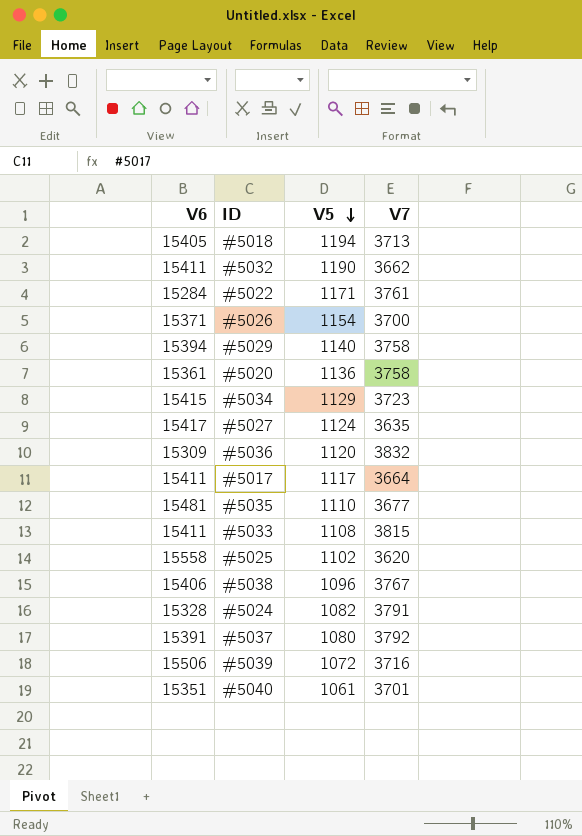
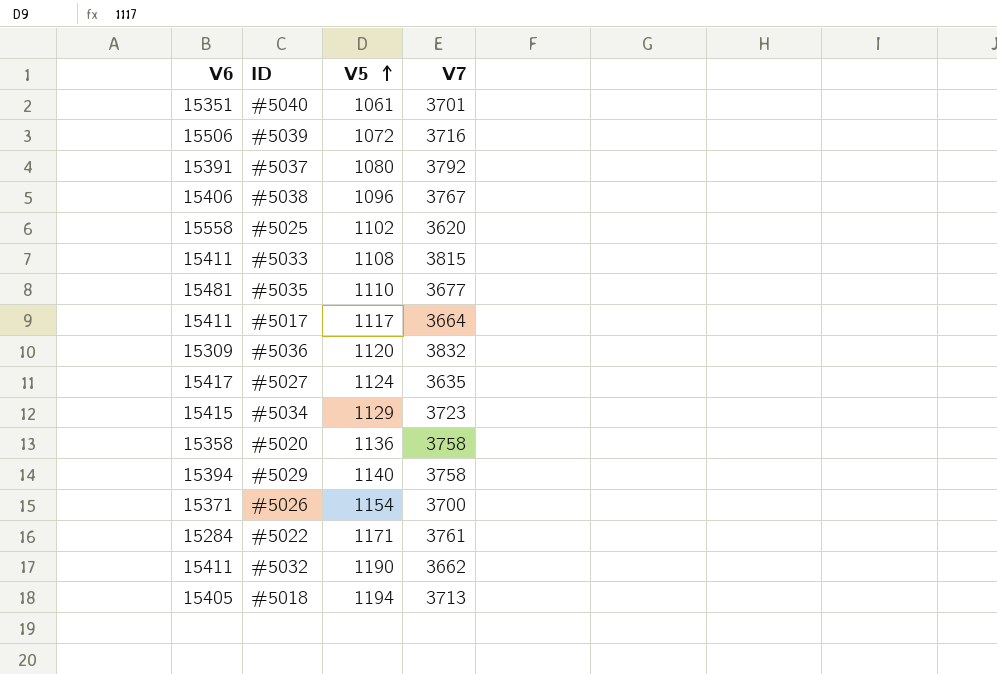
row order: V5 descending -> V5 ascending
row #5024: 15328 | 1082 | 3791 -> none
#5020 | V6: 15361 -> 15358

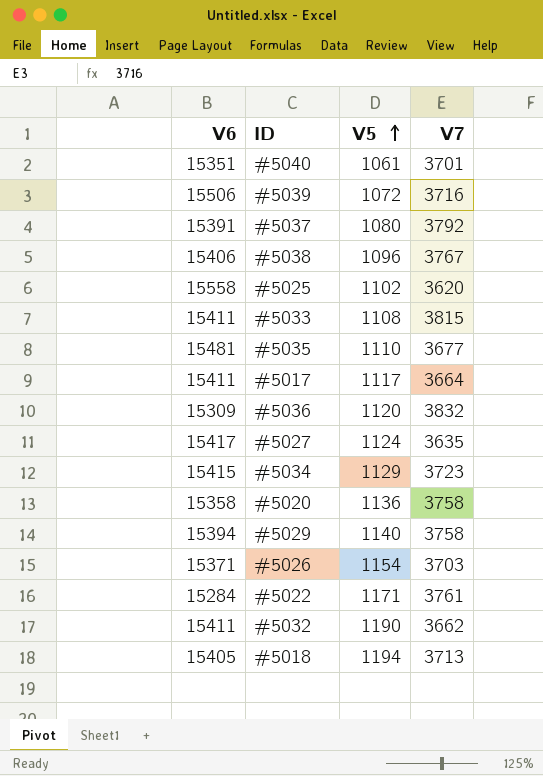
#5026 | V7: 3700 -> 3703

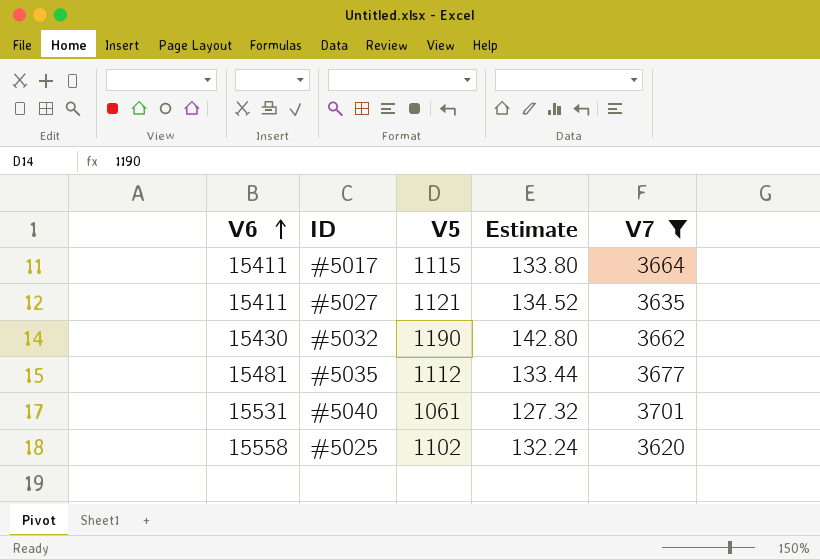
filter: none -> V7 <= 3701
row order: V5 ascending -> V6 ascending
column Estimate | formula: none -> [V5] * 0.12
#5017 | V5: 1117 -> 1115
#5027 | V6: 15417 -> 15411
#5027 | V5: 1124 -> 1121
#5032 | V6: 15411 -> 15430
#5035 | V5: 1110 -> 1112
#5040 | V6: 15351 -> 15531

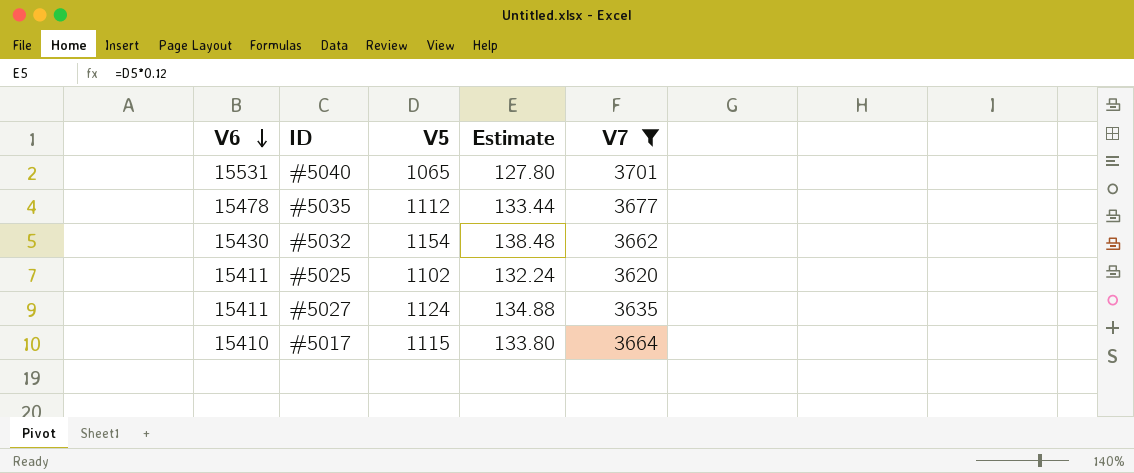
row order: V6 ascending -> V6 descending
#5040 | V5: 1061 -> 1065
#5040 | Estimate: 127.32 -> 127.80
#5035 | V6: 15481 -> 15478
#5032 | V5: 1190 -> 1154
#5032 | Estimate: 142.80 -> 138.48
#5025 | V6: 15558 -> 15411
#5027 | V5: 1121 -> 1124
#5027 | Estimate: 134.52 -> 134.88
#5017 | V6: 15411 -> 15410

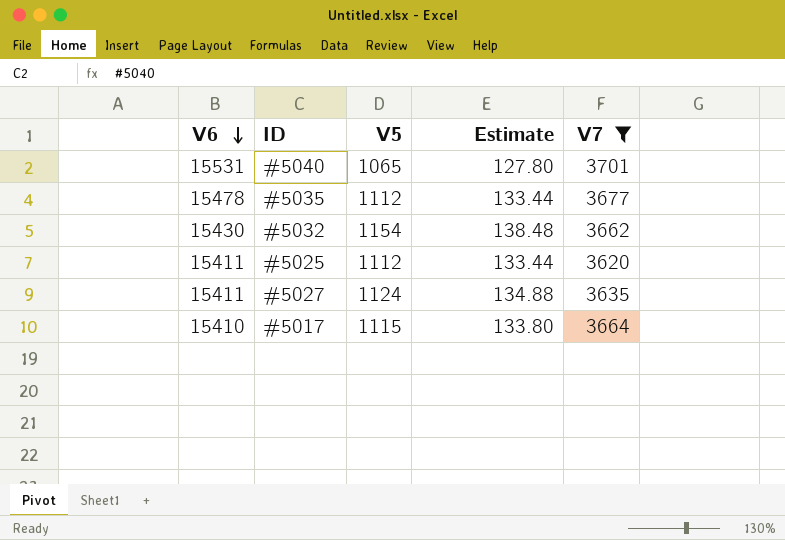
#5025 | V5: 1102 -> 1112
#5025 | Estimate: 132.24 -> 133.44

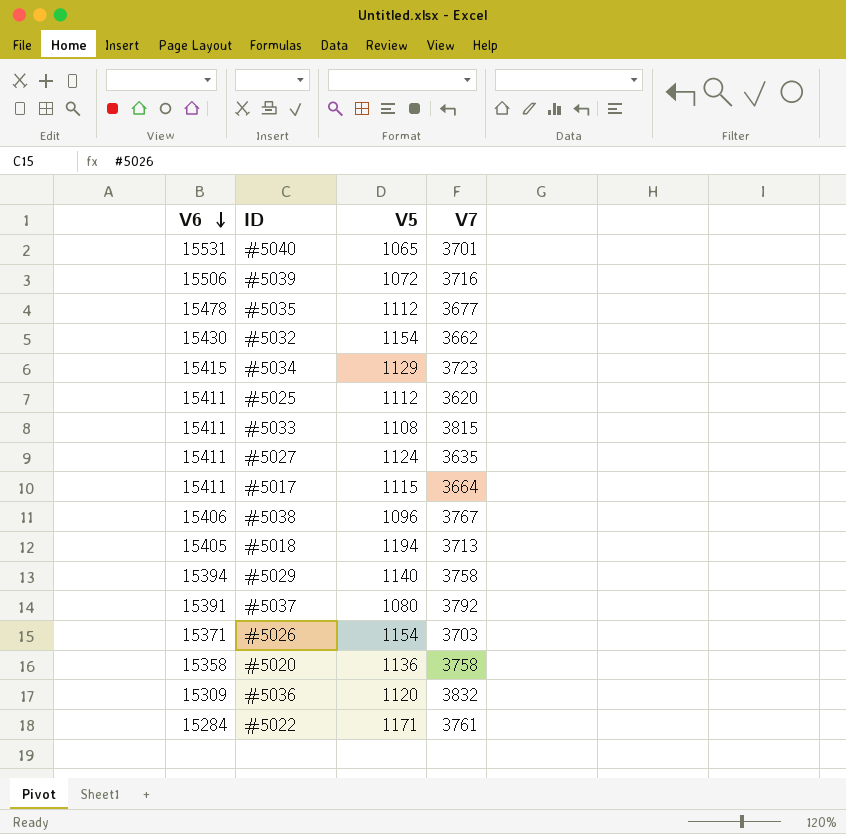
filter: V7 <= 3701 -> none
column Estimate | formula: [V5] * 0.12 -> none
#5017 | V6: 15410 -> 15411

